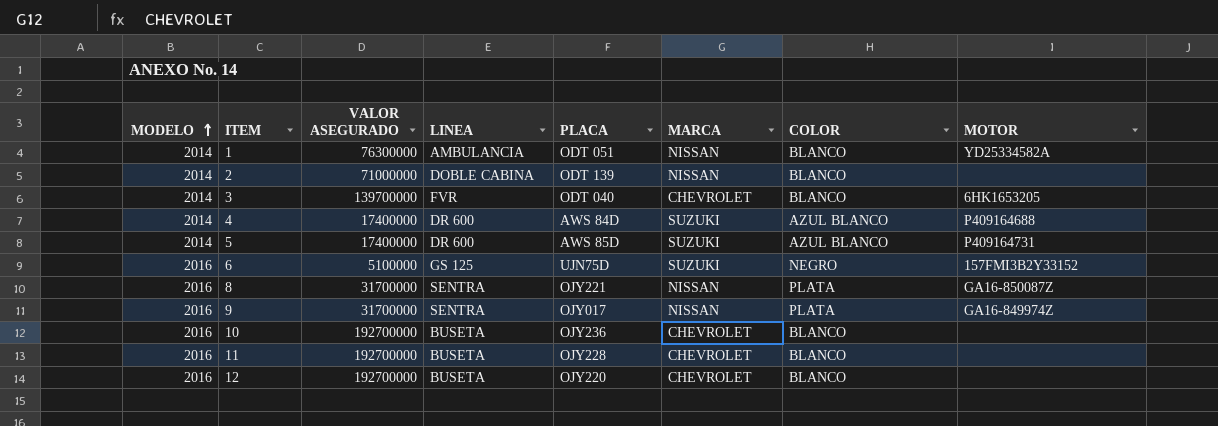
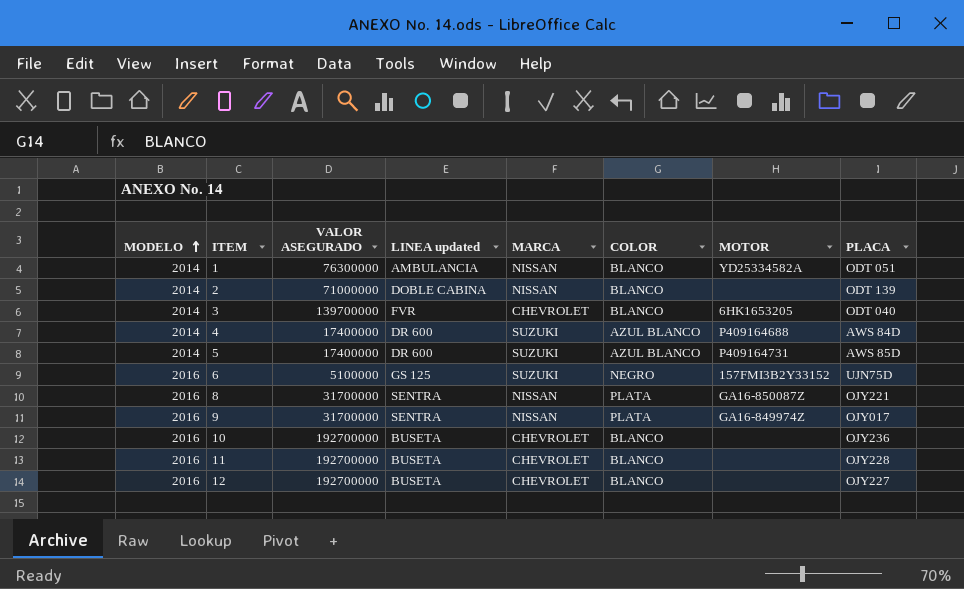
column name: LINEA -> LINEA updated
column PLACA | position: 5 -> 8
12 | PLACA: OJY220 -> OJY227

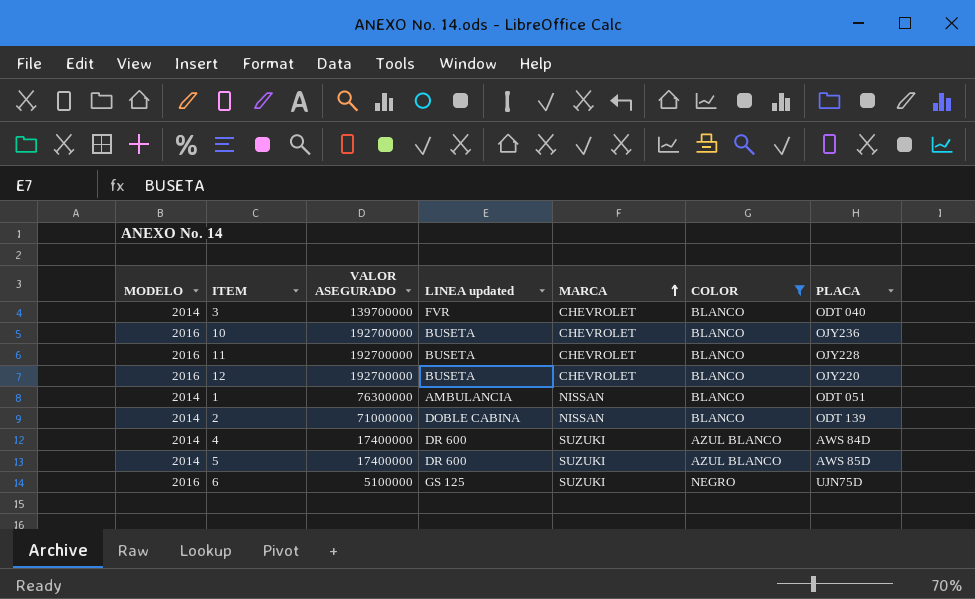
filter: none -> COLOR != PLATA
row order: MODELO ascending -> MARCA ascending
column MOTOR | position: 7 -> none
12 | PLACA: OJY227 -> OJY220

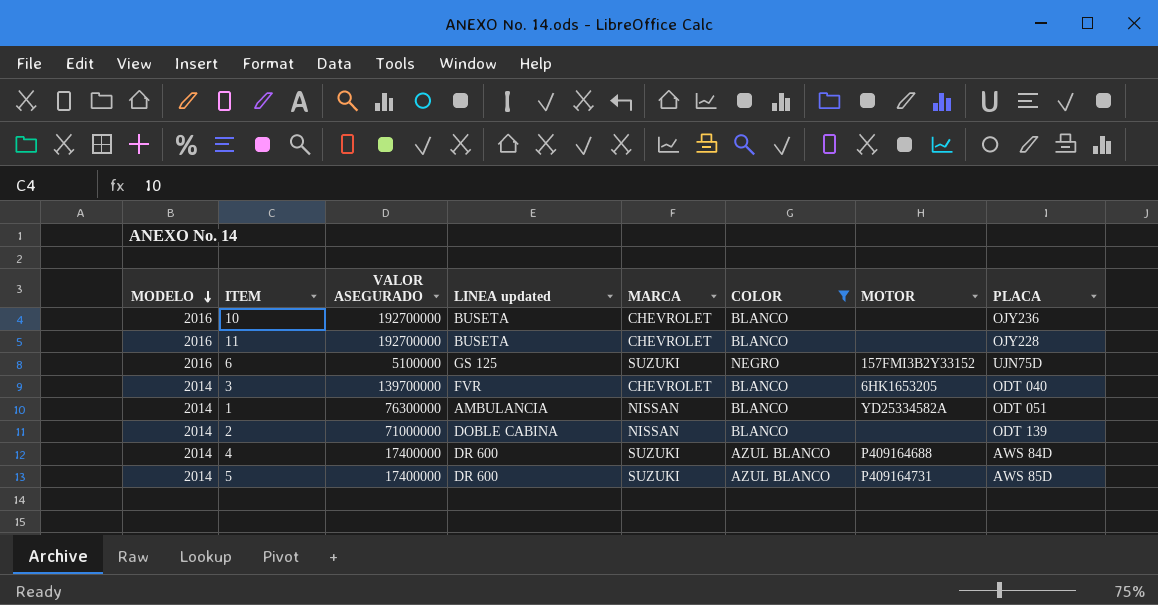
row order: MARCA ascending -> MODELO descending
column MOTOR | position: none -> 7
row 12: 2016 | 192700000 | BUSETA | CHEVROLET | BLANCO | OJY220 -> none

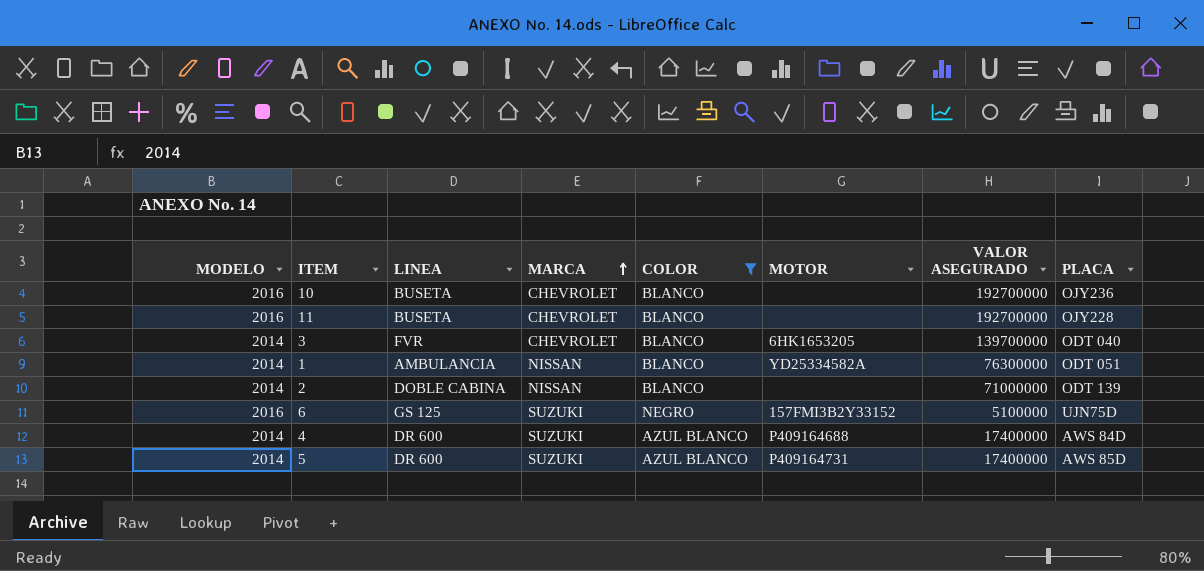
row order: MODELO descending -> MARCA ascending
column name: LINEA updated -> LINEA
column VALOR ASEGURADO | position: 3 -> 7

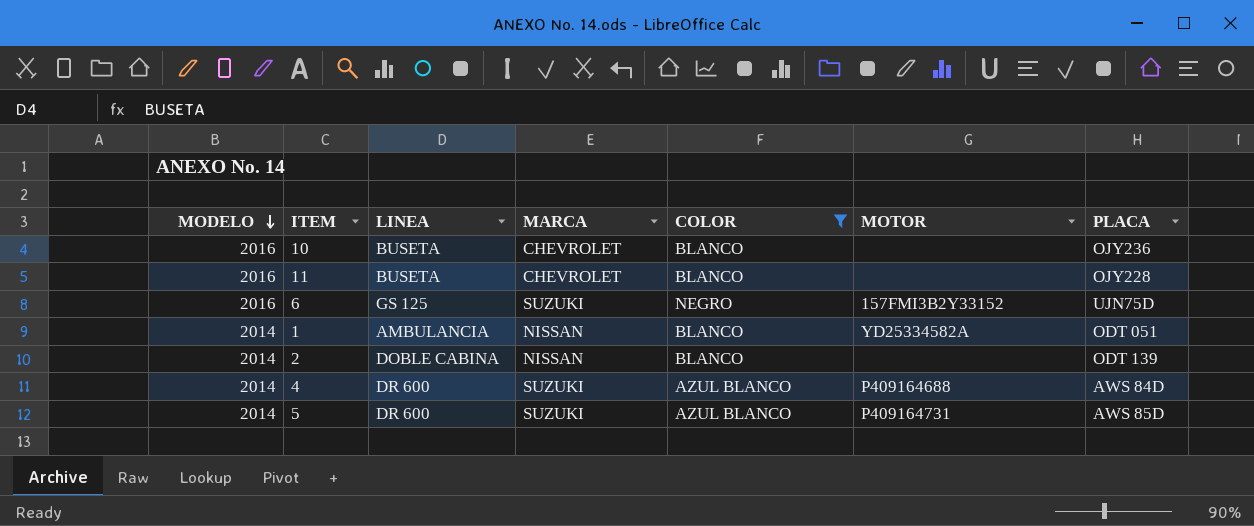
row order: MARCA ascending -> MODELO descending
column VALOR ASEGURADO | position: 7 -> none
row 3: 2014 | FVR | CHEVROLET | BLANCO | 6HK1653205 | 139700000 | ODT 040 -> none

